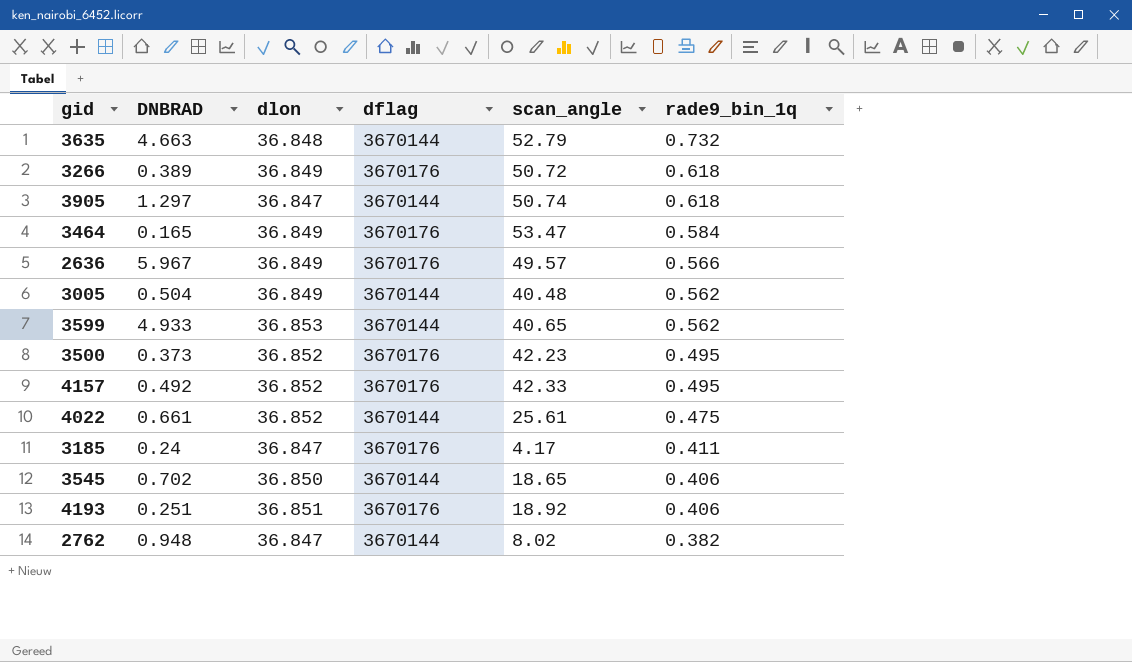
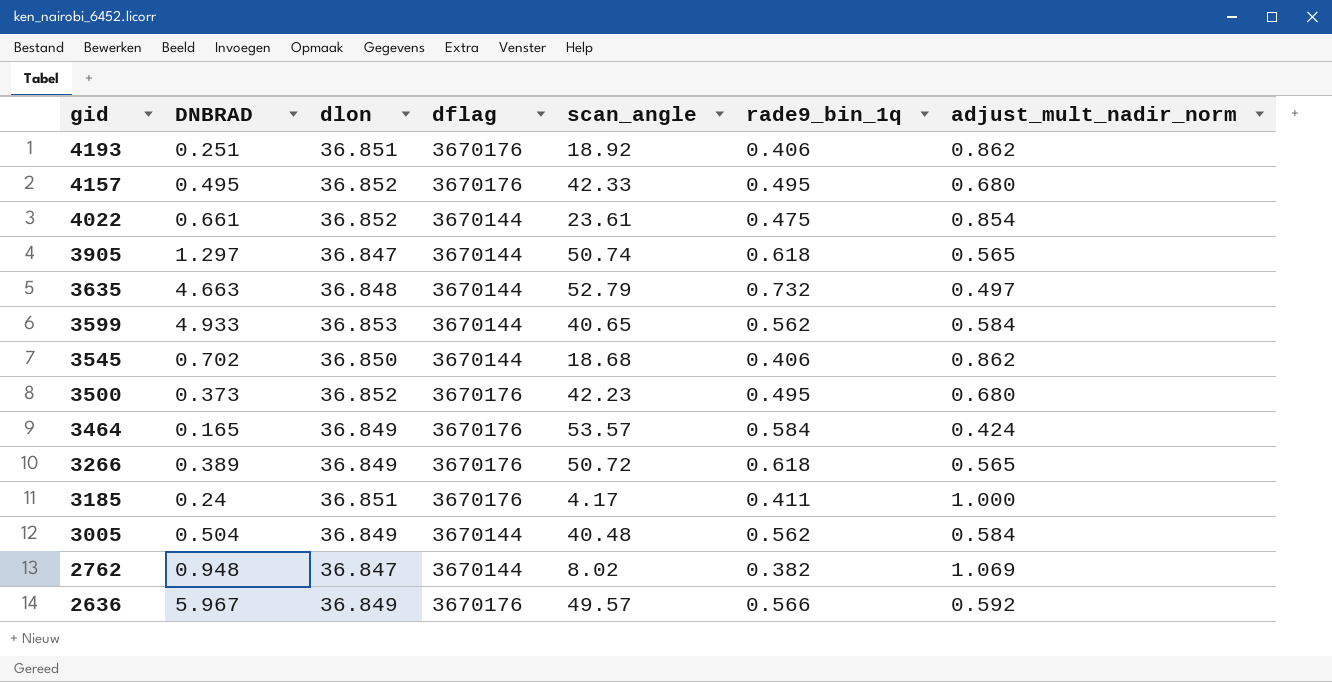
row order: rade9_bin_1q descending -> gid descending
column adjust_mult_nadir_norm | position: none -> 7
4157 | DNBRAD: 0.492 -> 0.495
4022 | scan_angle: 25.61 -> 23.61
3545 | scan_angle: 18.65 -> 18.68
3464 | scan_angle: 53.47 -> 53.57
3185 | dlon: 36.847 -> 36.851

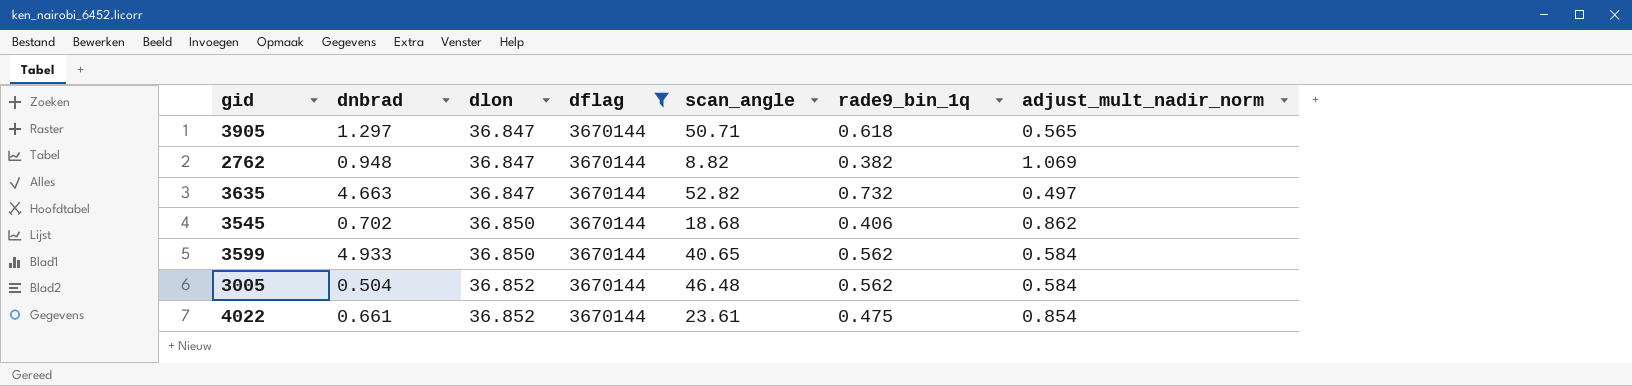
filter: none -> dflag = 3670144
row order: gid descending -> dlon ascending
column name: DNBRAD -> dnbrad
3905 | scan_angle: 50.74 -> 50.71
2762 | scan_angle: 8.02 -> 8.82
3635 | dlon: 36.848 -> 36.847
3635 | scan_angle: 52.79 -> 52.82
3599 | dlon: 36.853 -> 36.850
3005 | dlon: 36.849 -> 36.852
3005 | scan_angle: 40.48 -> 46.48

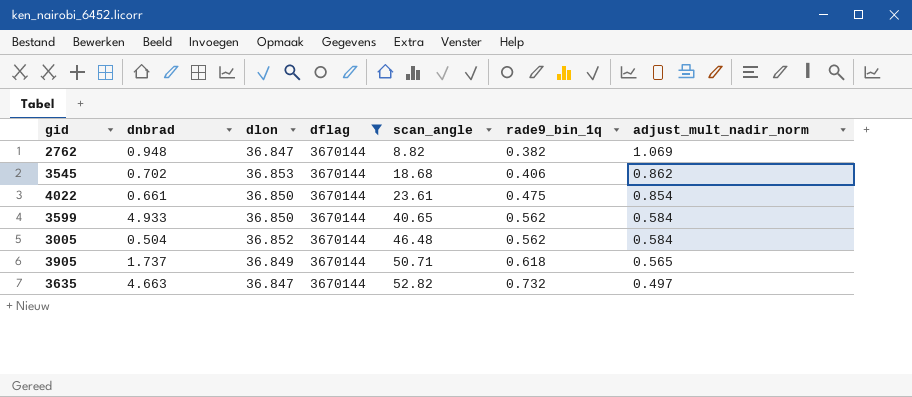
row order: dlon ascending -> scan_angle ascending
3545 | dlon: 36.850 -> 36.853
4022 | dlon: 36.852 -> 36.850
3905 | dnbrad: 1.297 -> 1.737
3905 | dlon: 36.847 -> 36.849

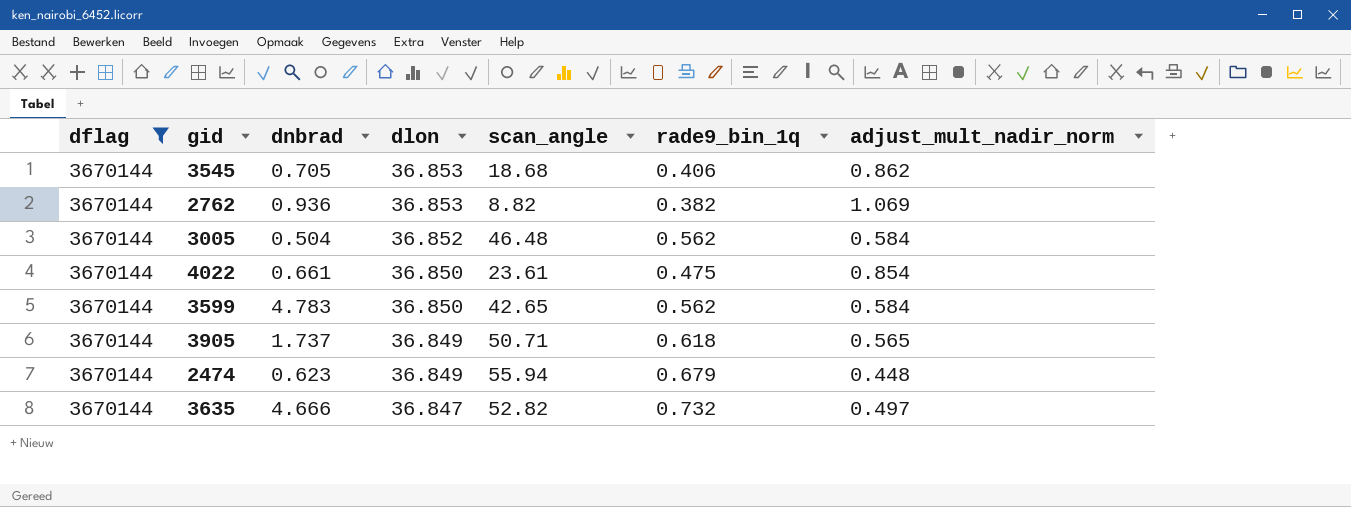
row order: scan_angle ascending -> dlon descending
column dflag | position: 4 -> 1
3545 | dnbrad: 0.702 -> 0.705
2762 | dnbrad: 0.948 -> 0.936
2762 | dlon: 36.847 -> 36.853
3599 | dnbrad: 4.933 -> 4.783
3599 | scan_angle: 40.65 -> 42.65
row 2474: none -> 3670144 | 0.623 | 36.849 | 55.94 | 0.679 | 0.448
3635 | dnbrad: 4.663 -> 4.666

